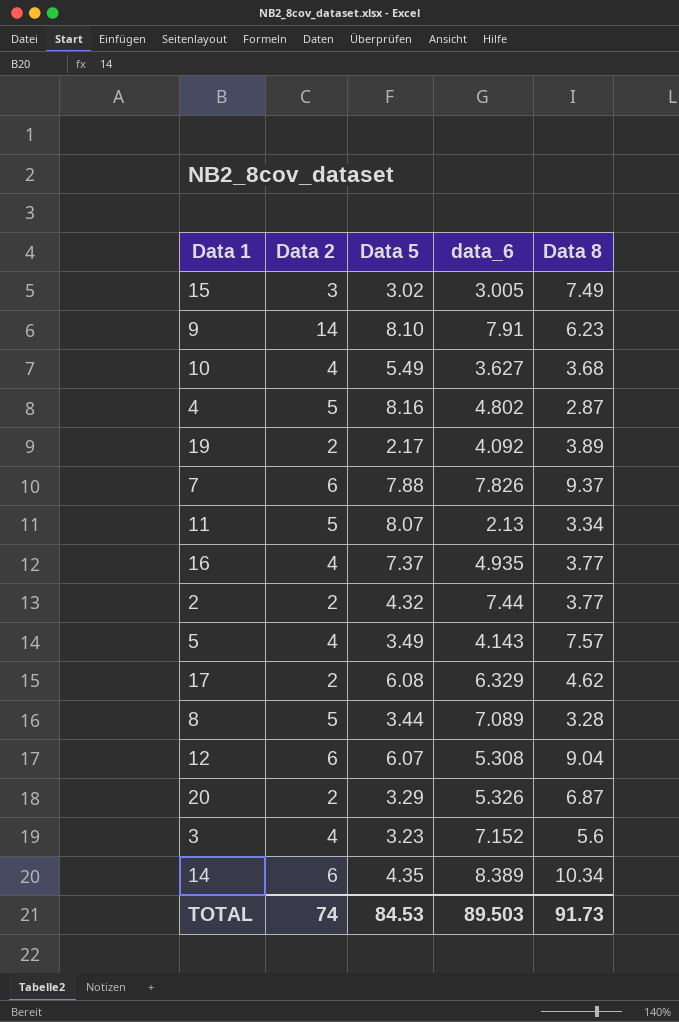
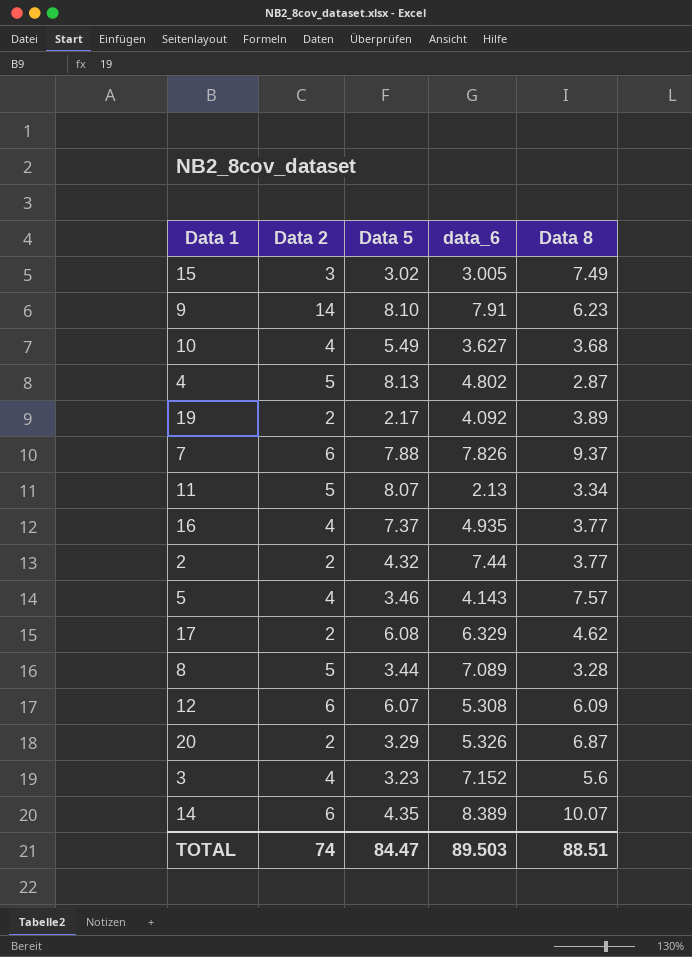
4 | Data 5: 8.16 -> 8.13
5 | Data 5: 3.49 -> 3.46
12 | Data 8: 9.04 -> 6.09
14 | Data 8: 10.34 -> 10.07
TOTAL | Data 5: 84.53 -> 84.47
TOTAL | Data 8: 91.73 -> 88.51

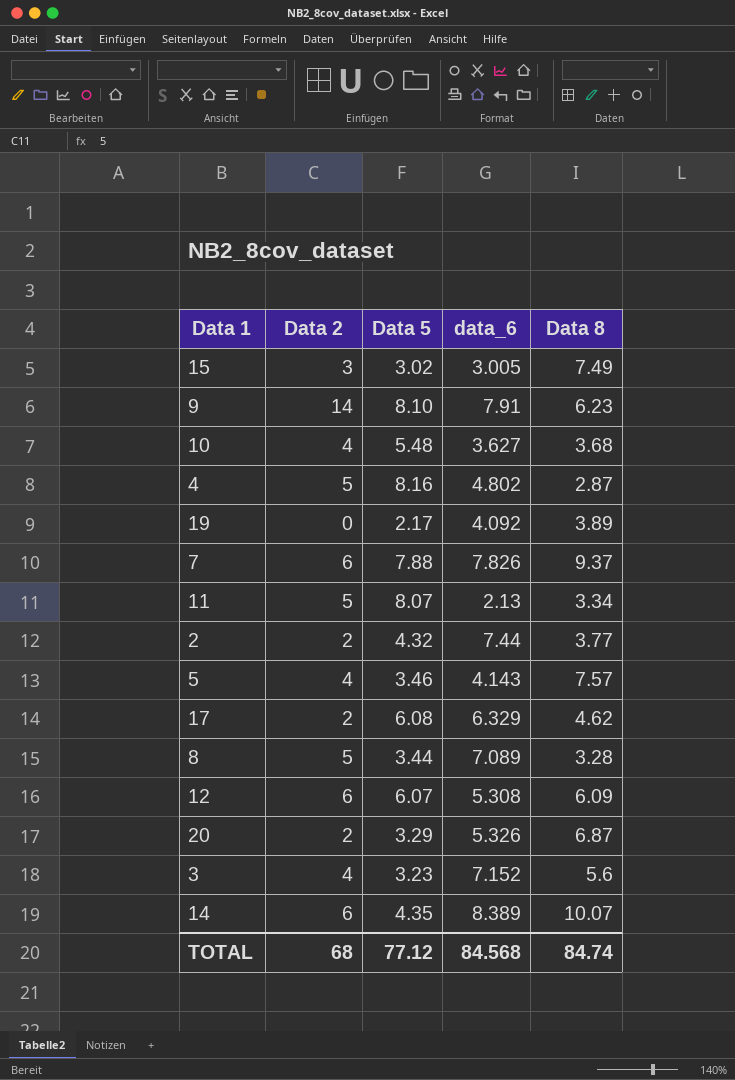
row 16: 4 | 7.37 | 4.935 | 3.77 -> none
10 | Data 5: 5.49 -> 5.48
4 | Data 5: 8.13 -> 8.16
19 | Data 2: 2 -> 0
TOTAL | Data 2: 74 -> 68
TOTAL | Data 5: 84.47 -> 77.12
TOTAL | data_6: 89.503 -> 84.568
TOTAL | Data 8: 88.51 -> 84.74

